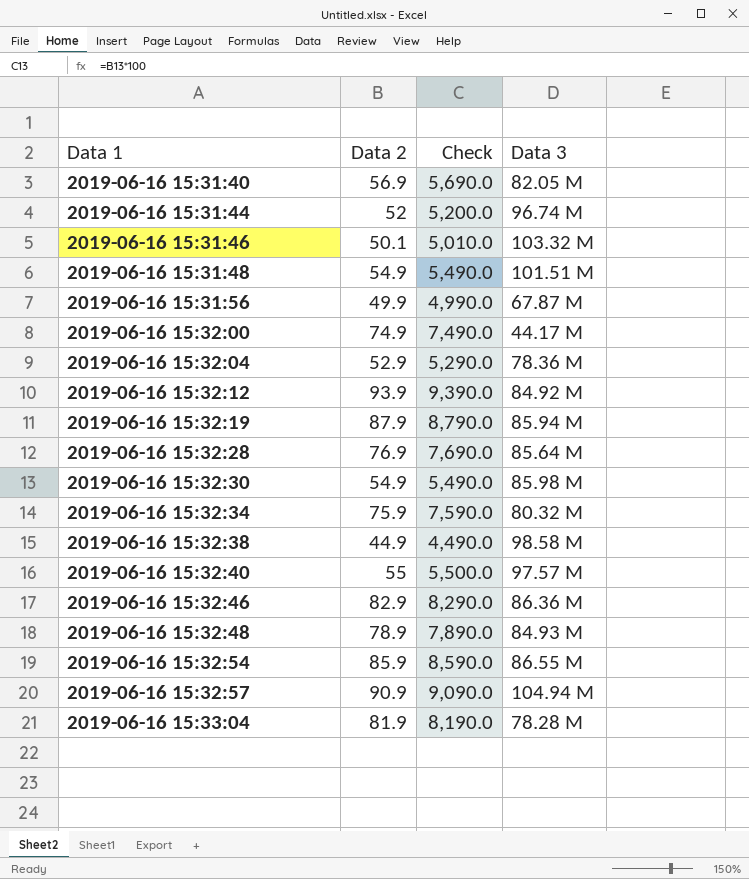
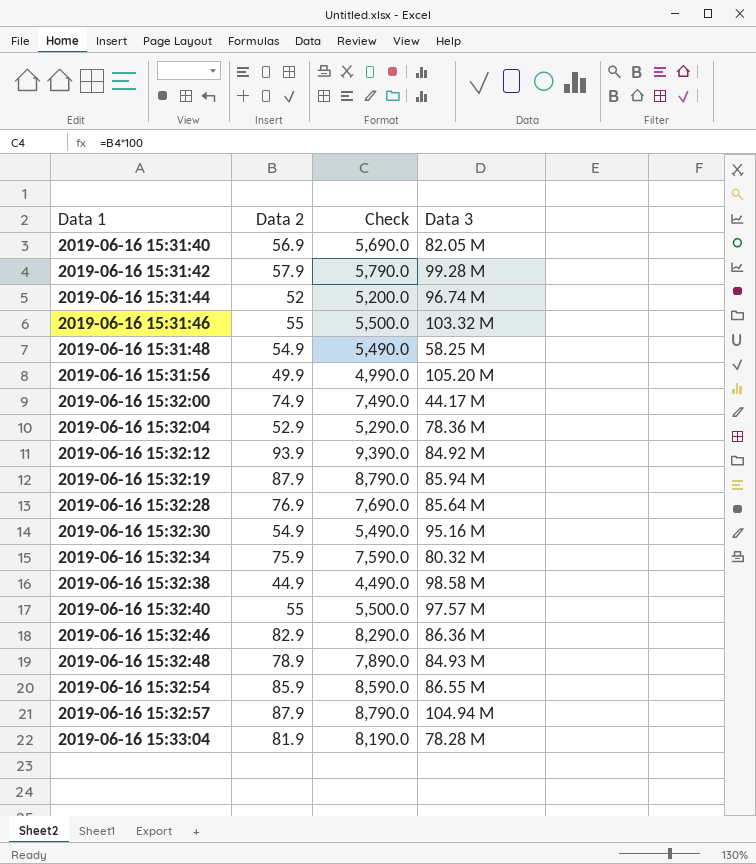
row 2019-06-16 15:31:42: none -> 57.9 | 5,790.0 | 99.28 M
2019-06-16 15:31:46 | Data 2: 50.1 -> 55
2019-06-16 15:31:46 | Check: 5,010.0 -> 5,500.0
2019-06-16 15:31:48 | Data 3: 101.51 M -> 58.25 M
2019-06-16 15:31:56 | Data 3: 67.87 M -> 105.20 M
2019-06-16 15:32:30 | Data 3: 85.98 M -> 95.16 M
2019-06-16 15:32:57 | Data 2: 90.9 -> 87.9
2019-06-16 15:32:57 | Check: 9,090.0 -> 8,790.0

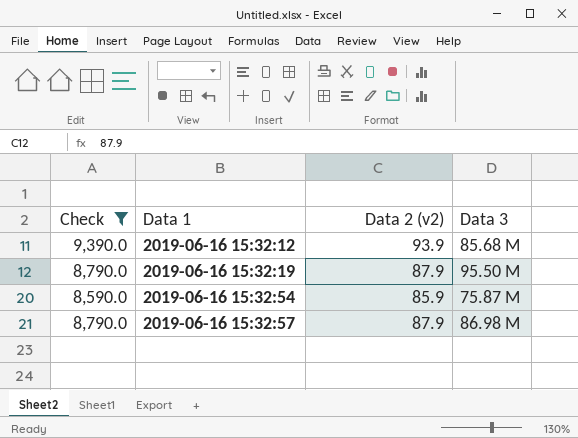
filter: none -> Check >= 8,590.0
column Check | position: 3 -> 1
column name: Data 2 -> Data 2 (v2)
2019-06-16 15:32:12 | Data 3: 84.92 M -> 85.68 M
2019-06-16 15:32:19 | Data 3: 85.94 M -> 95.50 M
2019-06-16 15:32:54 | Data 3: 86.55 M -> 75.87 M
2019-06-16 15:32:57 | Data 3: 104.94 M -> 86.98 M

